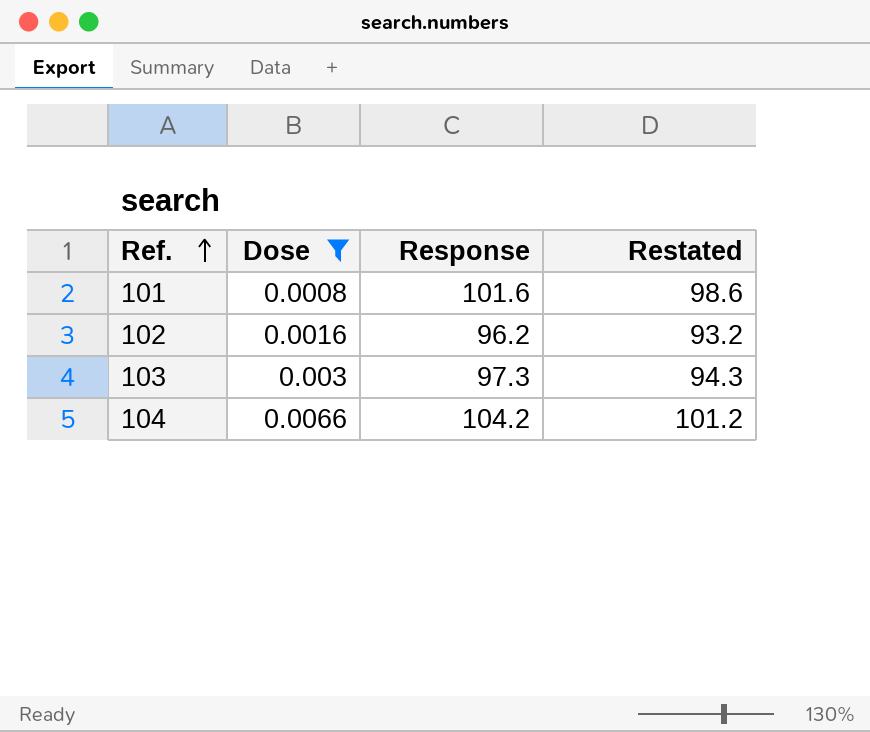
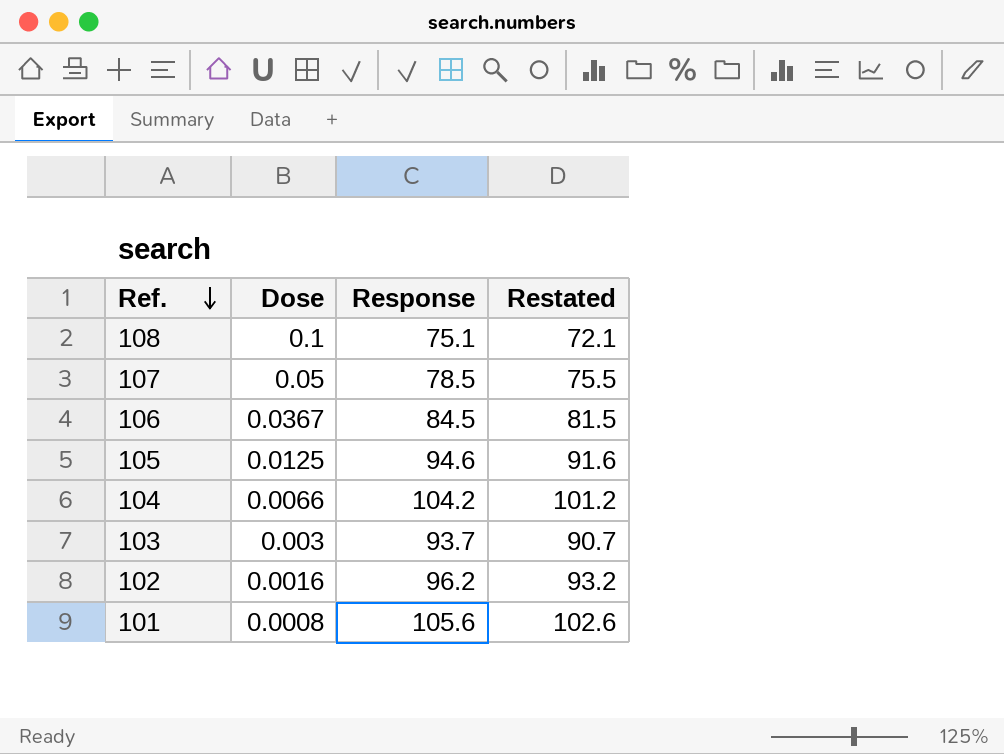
filter: Dose <= 0.0066 -> none
row order: Ref. ascending -> Ref. descending
103 | Response: 97.3 -> 93.7
103 | Restated: 94.3 -> 90.7
101 | Response: 101.6 -> 105.6
101 | Restated: 98.6 -> 102.6

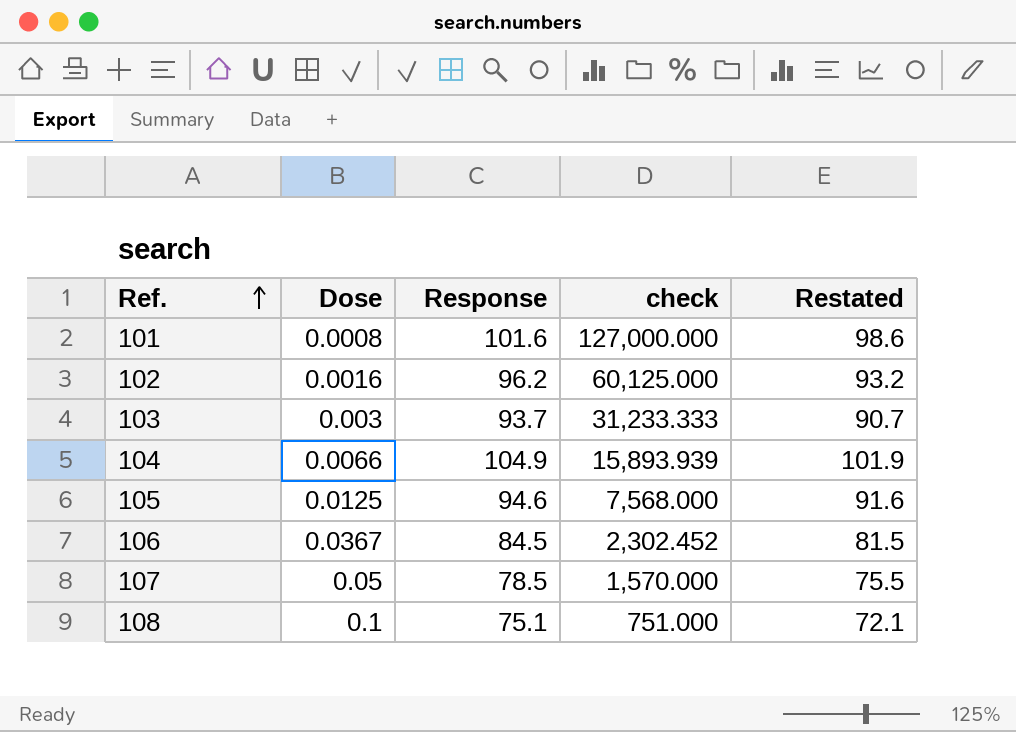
row order: Ref. descending -> Ref. ascending
column check | formula: none -> [Response] / [Dose]
101 | Response: 105.6 -> 101.6
101 | Restated: 102.6 -> 98.6
104 | Response: 104.2 -> 104.9
104 | Restated: 101.2 -> 101.9

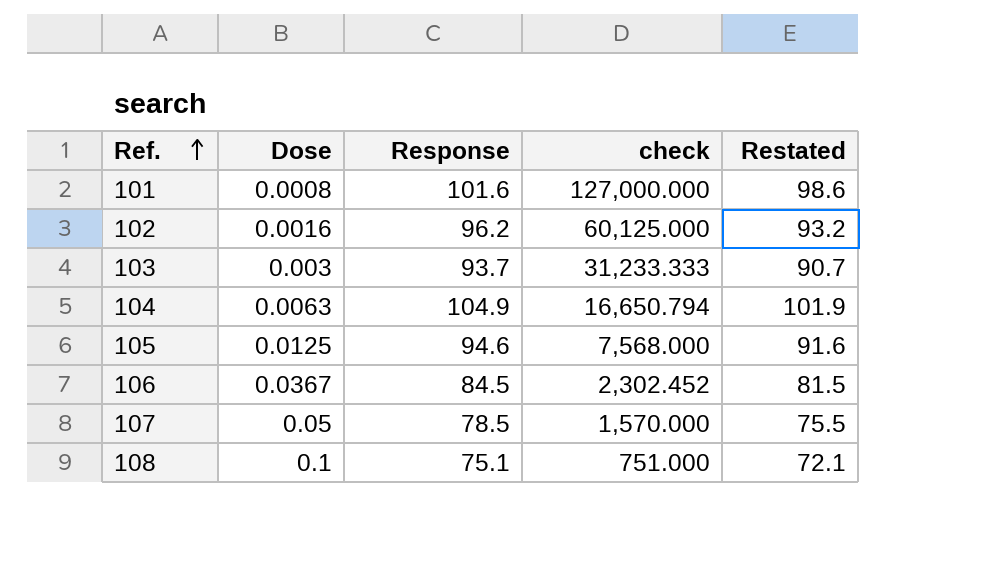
104 | Dose: 0.0066 -> 0.0063
104 | check: 15,893.939 -> 16,650.794

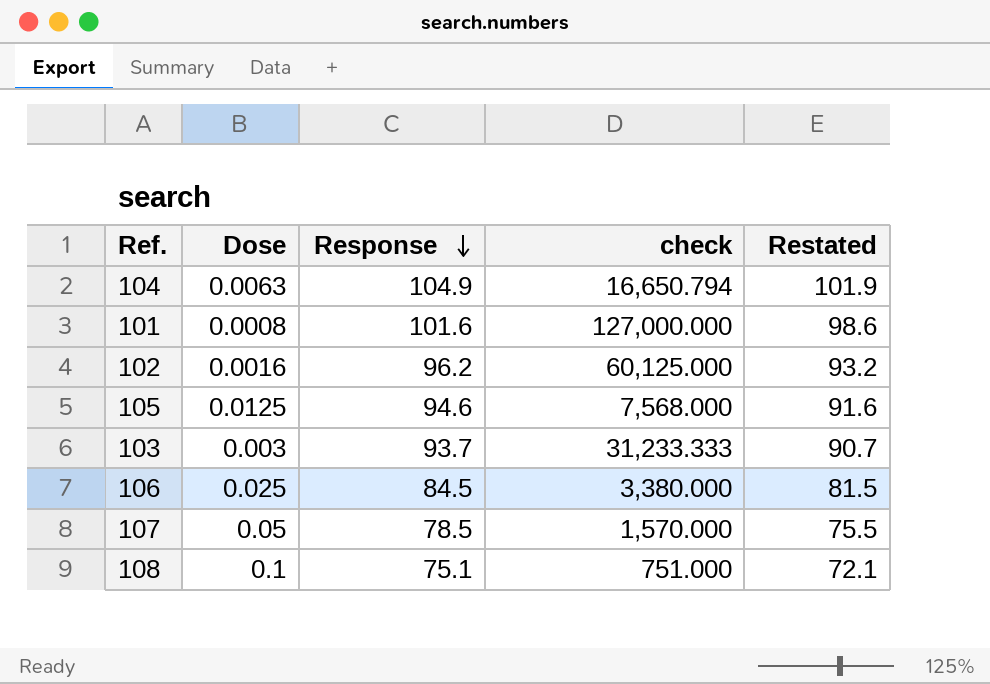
row order: Ref. ascending -> Response descending
106 | Dose: 0.0367 -> 0.025
106 | check: 2,302.452 -> 3,380.000

